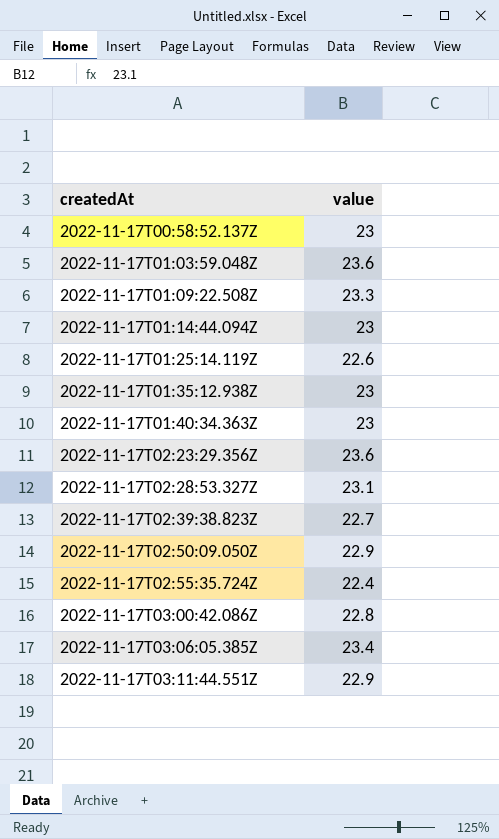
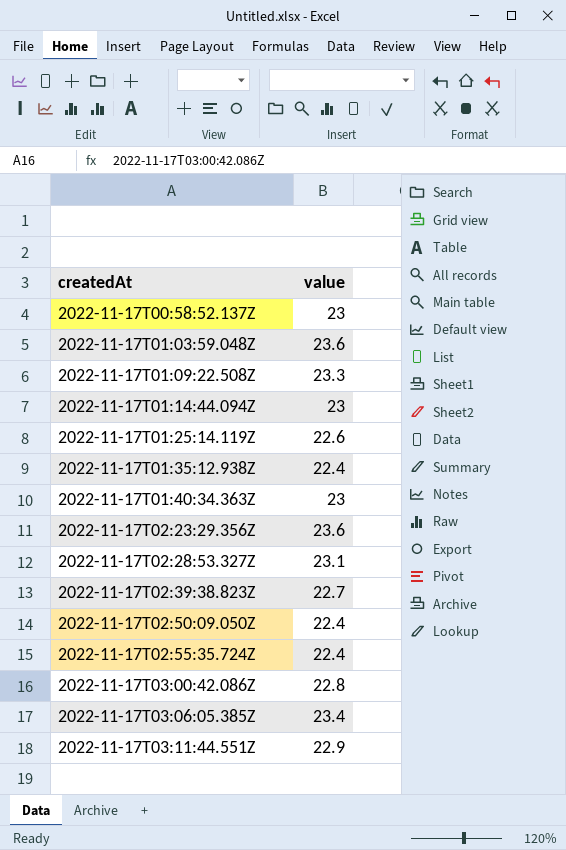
2022-11-17T01:35:12.938Z | value: 23 -> 22.4
2022-11-17T02:50:09.050Z | value: 22.9 -> 22.4

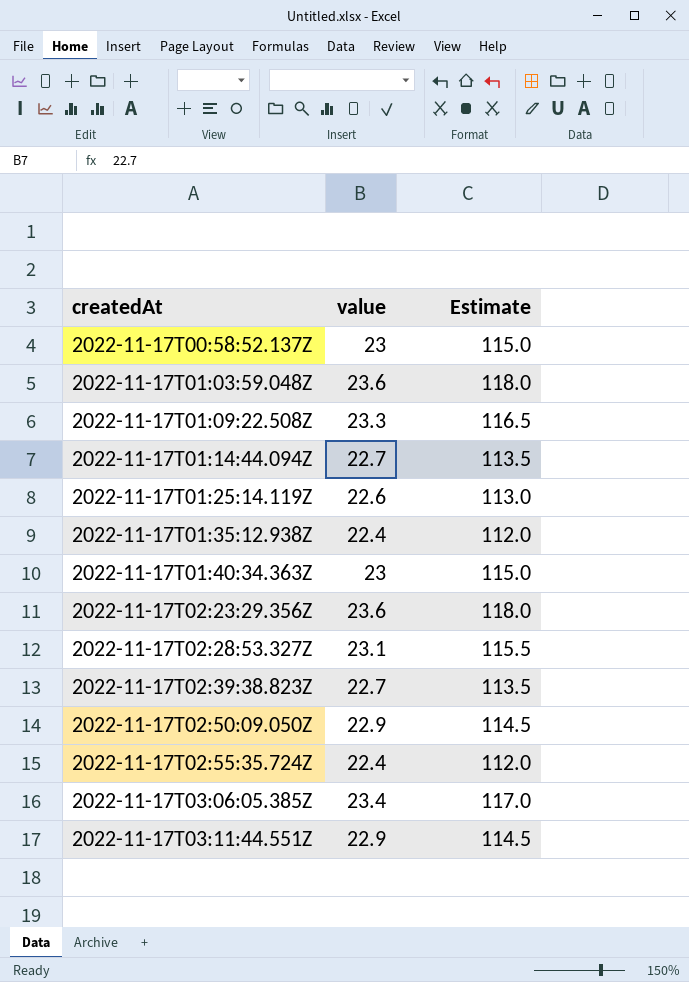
column Estimate | formula: none -> [value] * 5
row 2022-11-17T03:00:42.086Z: 22.8 -> none
2022-11-17T01:14:44.094Z | value: 23 -> 22.7
2022-11-17T02:50:09.050Z | value: 22.4 -> 22.9

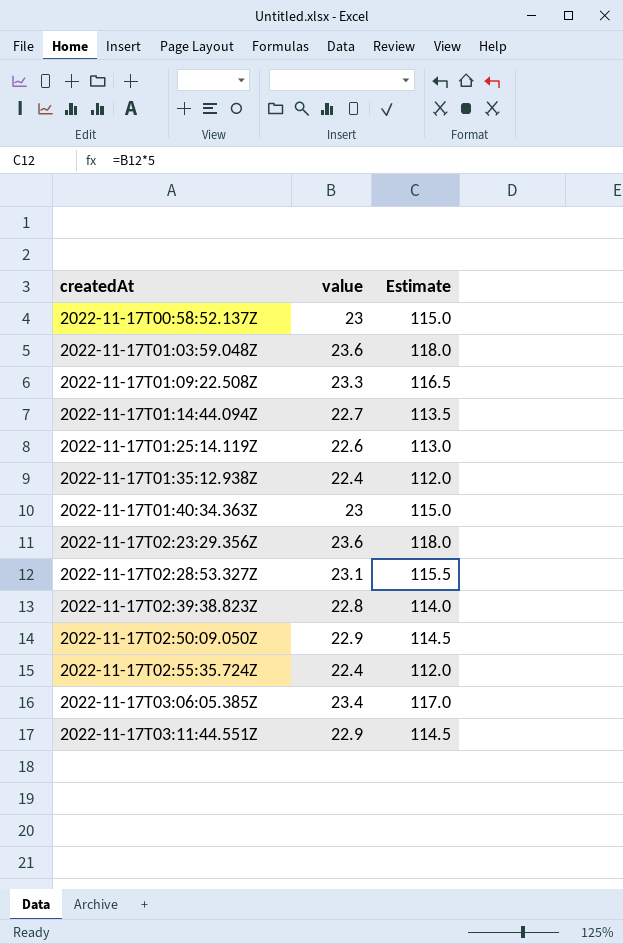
2022-11-17T02:39:38.823Z | value: 22.7 -> 22.8
2022-11-17T02:39:38.823Z | Estimate: 113.5 -> 114.0

